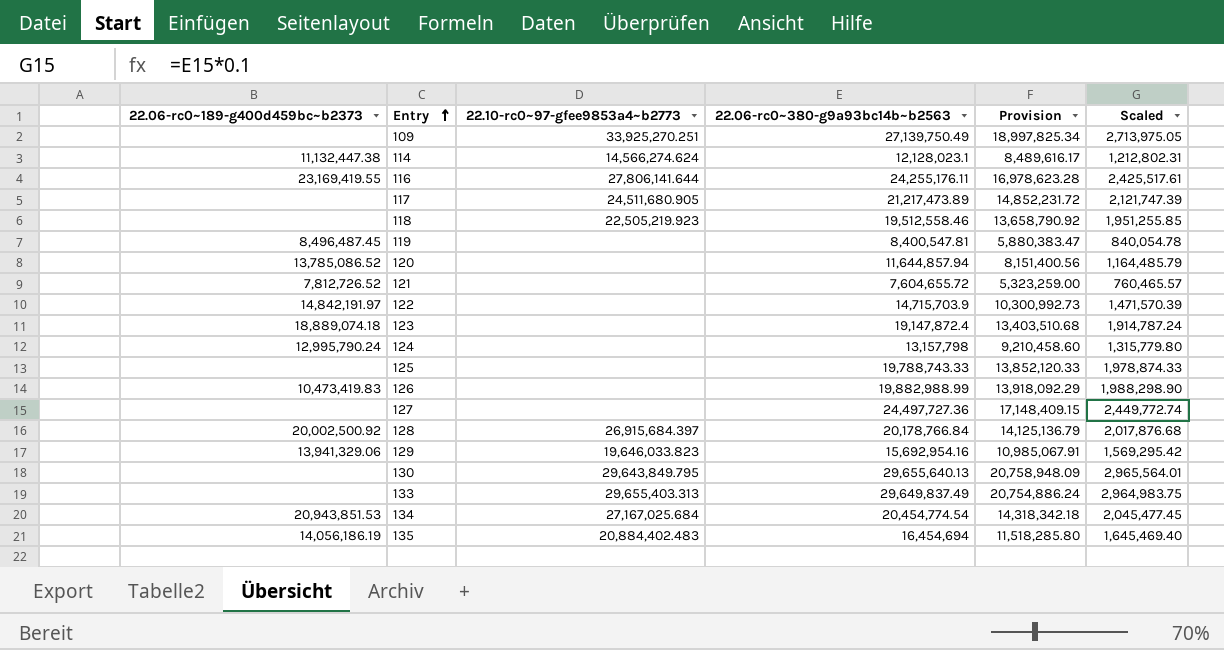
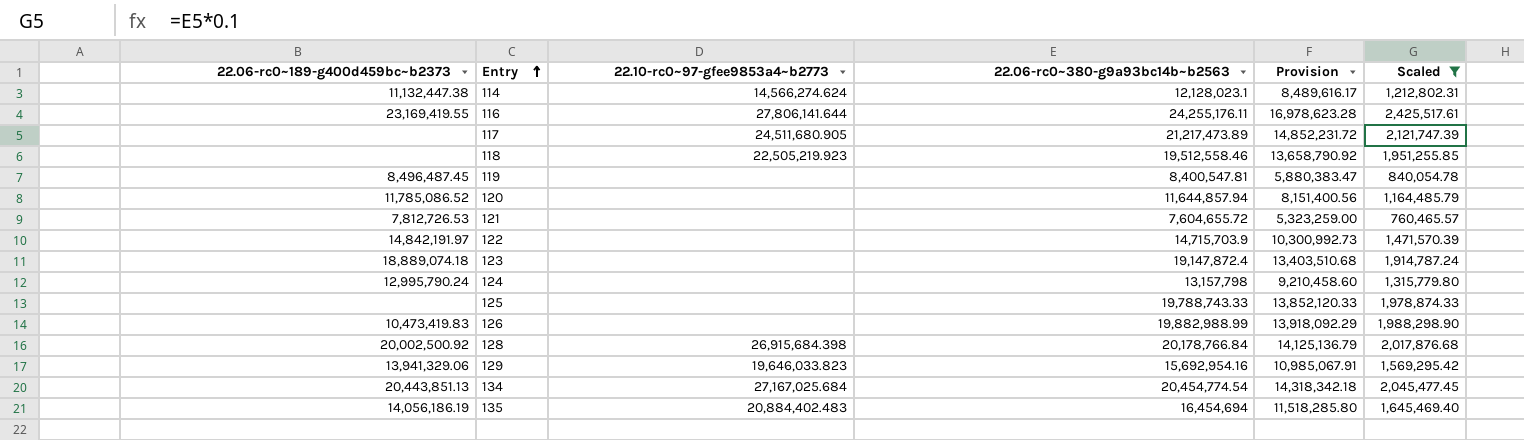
filter: none -> Scaled <= 2,425,517.61
120 | 22.06-rc0~189-g400d459bc~b2373: 13,785,086.52 -> 11,785,086.52
121 | 22.06-rc0~189-g400d459bc~b2373: 7,812,726.52 -> 7,812,726.53
128 | 22.10-rc0~97-gfee9853a4~b2773: 26,915,684.397 -> 26,915,684.398
134 | 22.06-rc0~189-g400d459bc~b2373: 20,943,851.53 -> 20,443,851.13

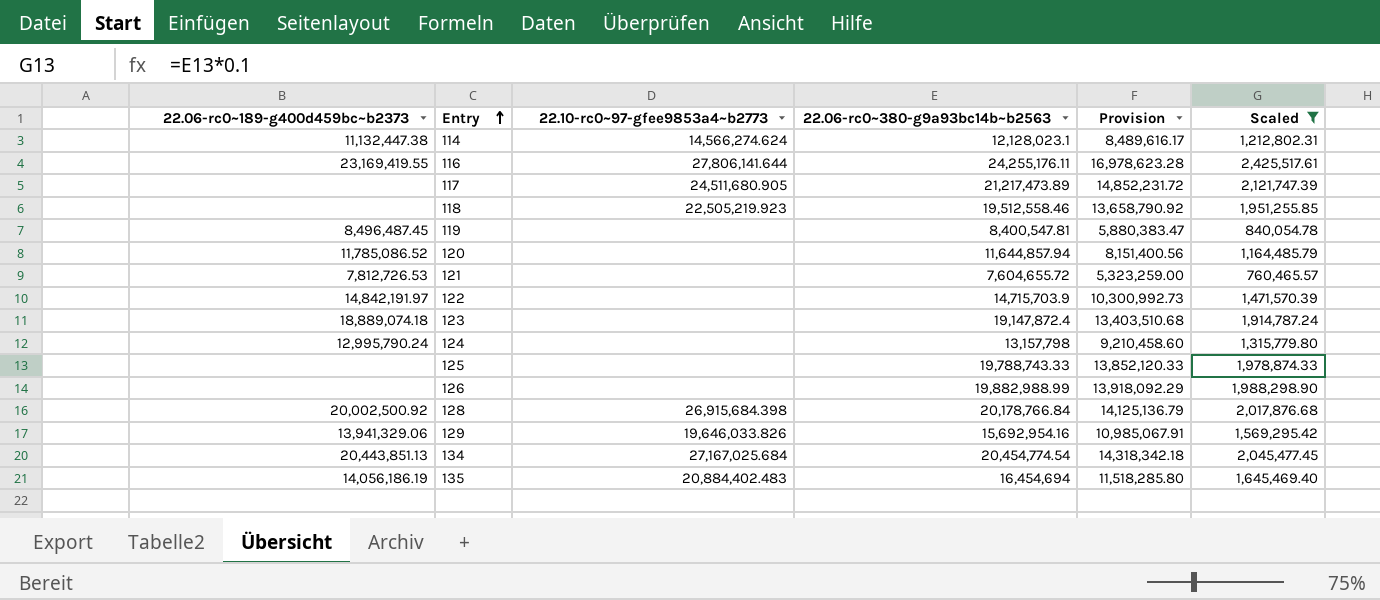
126 | 22.06-rc0~189-g400d459bc~b2373: 10,473,419.83 -> none
129 | 22.10-rc0~97-gfee9853a4~b2773: 19,646,033.823 -> 19,646,033.826

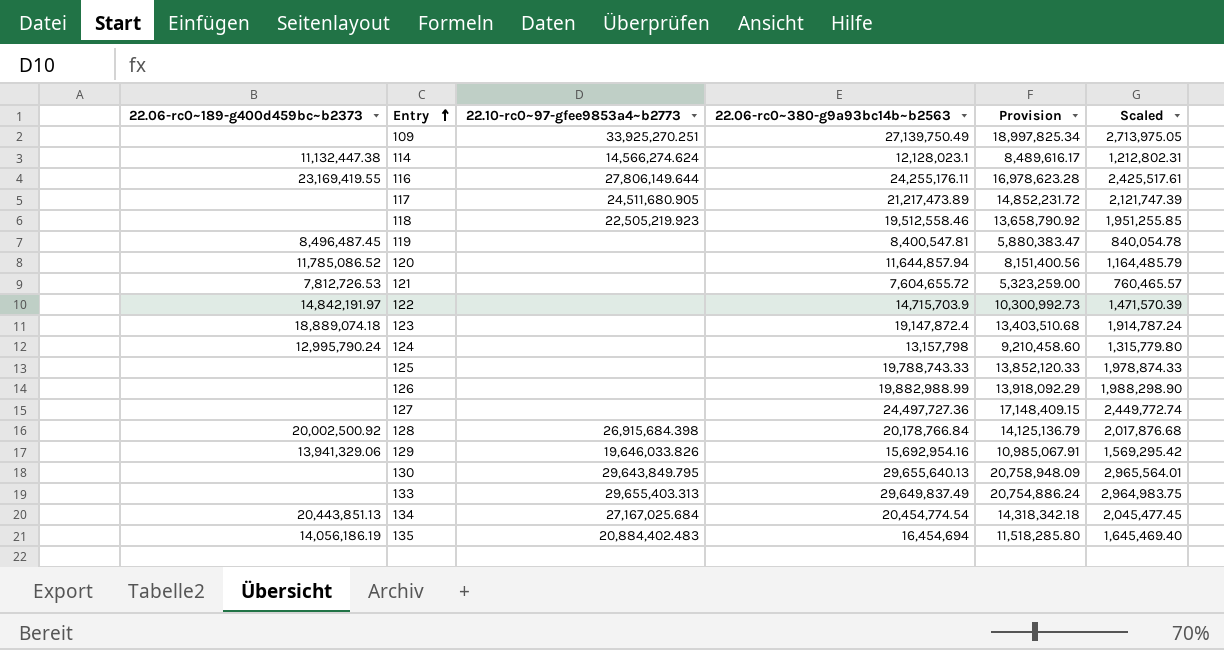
filter: Scaled <= 2,425,517.61 -> none
116 | 22.10-rc0~97-gfee9853a4~b2773: 27,806,141.644 -> 27,806,149.644

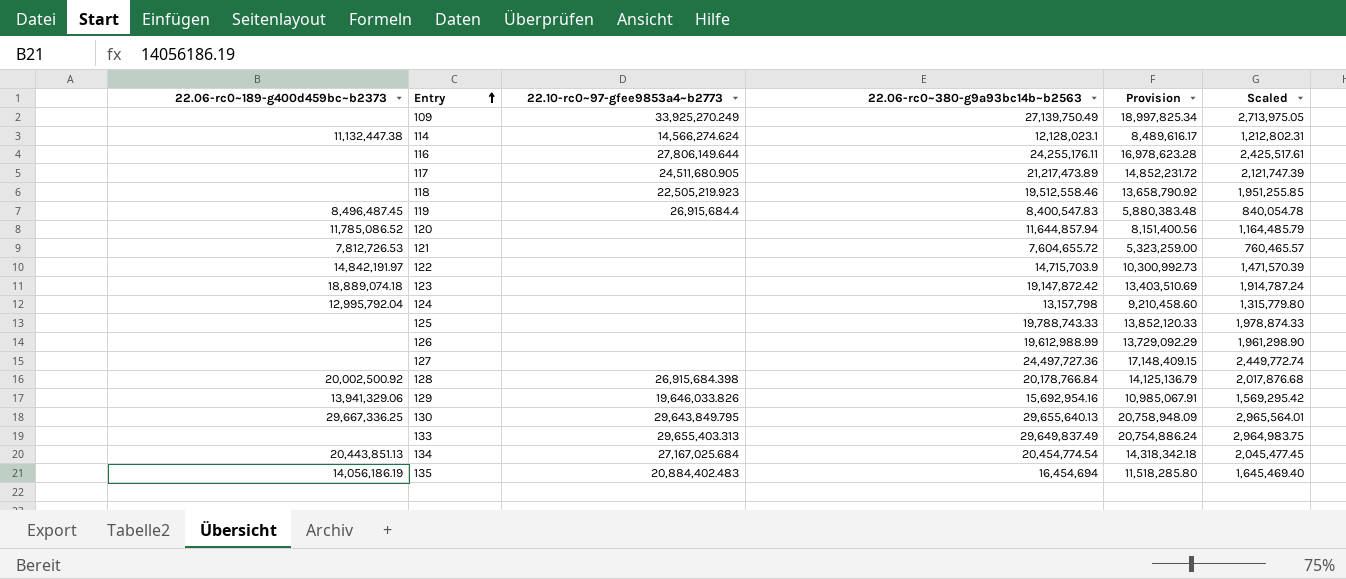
109 | 22.10-rc0~97-gfee9853a4~b2773: 33,925,270.251 -> 33,925,270.249
116 | 22.06-rc0~189-g400d459bc~b2373: 23,169,419.55 -> none
119 | 22.10-rc0~97-gfee9853a4~b2773: none -> 26,915,684.4
119 | 22.06-rc0~380-g9a93bc14b~b2563: 8,400,547.81 -> 8,400,547.83
119 | Provision: 5,880,383.47 -> 5,880,383.48
123 | 22.06-rc0~380-g9a93bc14b~b2563: 19,147,872.4 -> 19,147,872.42
123 | Provision: 13,403,510.68 -> 13,403,510.69
124 | 22.06-rc0~189-g400d459bc~b2373: 12,995,790.24 -> 12,995,792.04
126 | 22.06-rc0~380-g9a93bc14b~b2563: 19,882,988.99 -> 19,612,988.99
126 | Provision: 13,918,092.29 -> 13,729,092.29
126 | Scaled: 1,988,298.90 -> 1,961,298.90
130 | 22.06-rc0~189-g400d459bc~b2373: none -> 29,667,336.25

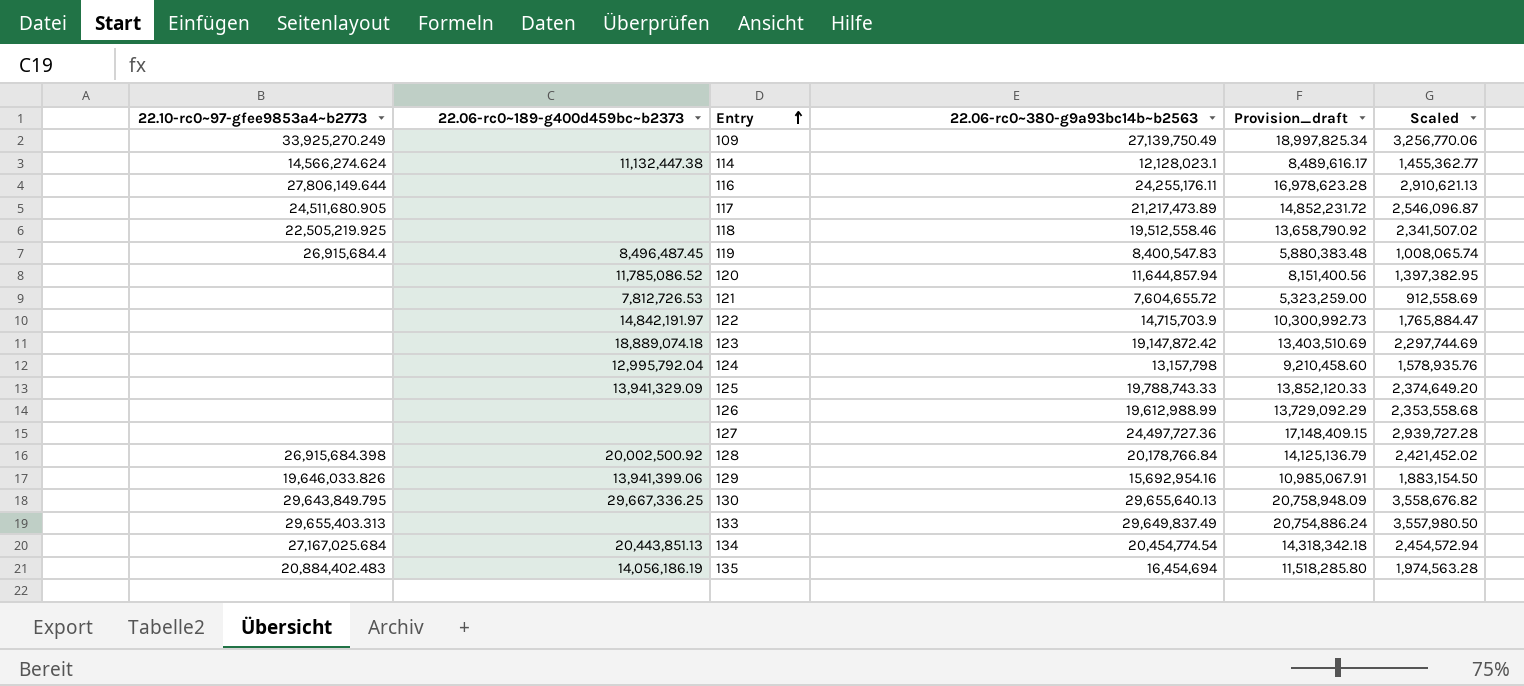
column 22.10-rc0~97-gfee9853a4~b2773 | position: 3 -> 1
column name: Provision -> Provision_draft
column Scaled | formula: [22.06-rc0~380-g9a93bc14b~b2563] * 0.1 -> [22.06-rc0~380-g9a93bc14b~b2563] * 0.12
118 | 22.10-rc0~97-gfee9853a4~b2773: 22,505,219.923 -> 22,505,219.925
125 | 22.06-rc0~189-g400d459bc~b2373: none -> 13,941,329.09
129 | 22.06-rc0~189-g400d459bc~b2373: 13,941,329.06 -> 13,941,399.06

